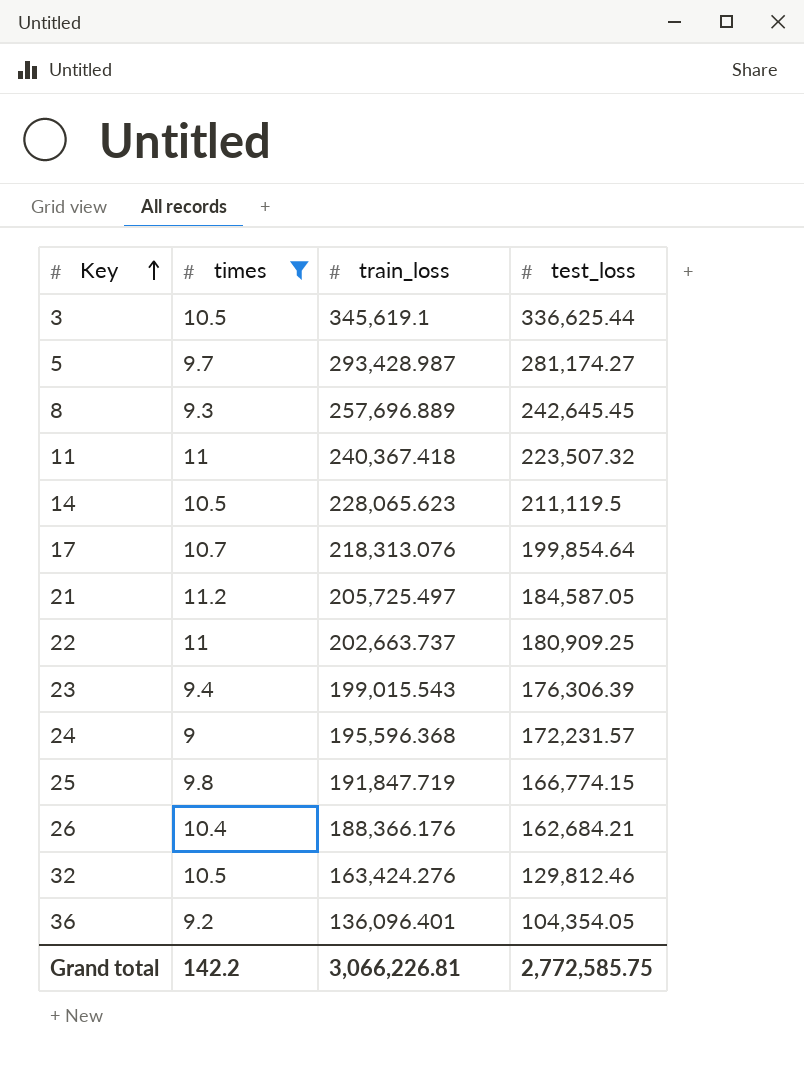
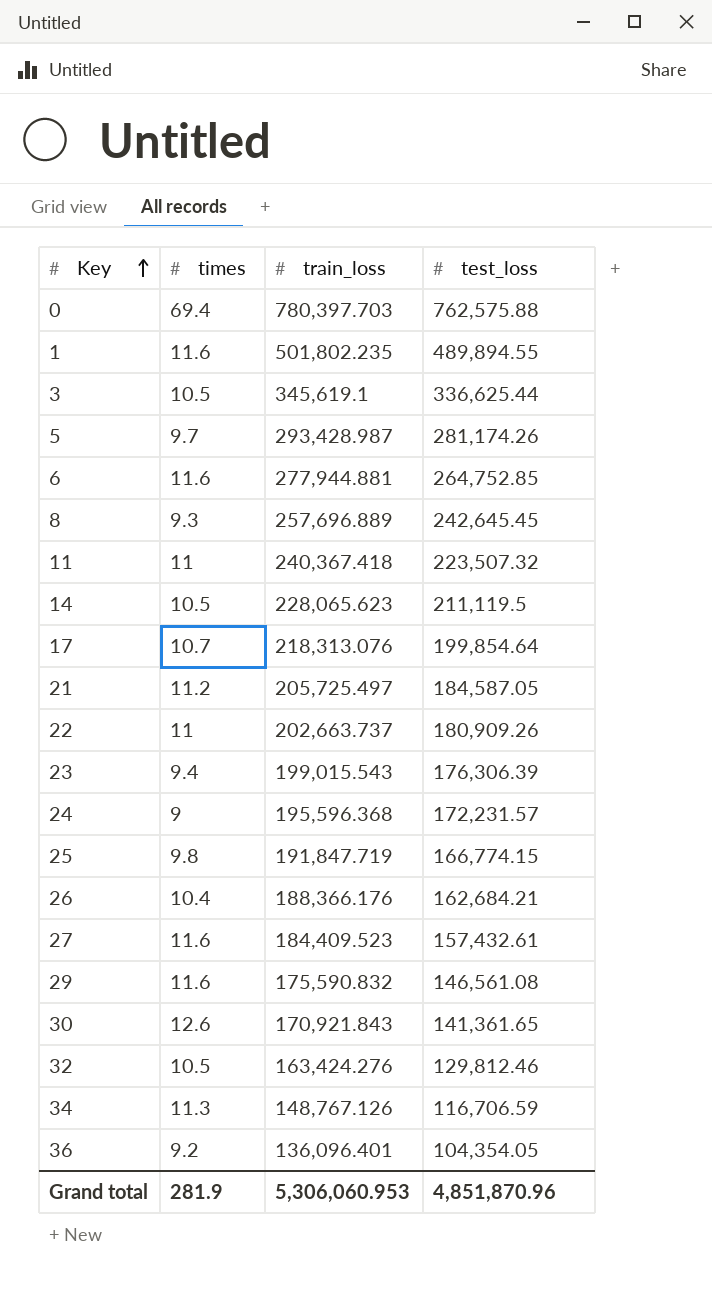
filter: times <= 11.2 -> none
5 | test_loss: 281,174.27 -> 281,174.26
22 | test_loss: 180,909.25 -> 180,909.26
Grand total | times: 142.2 -> 281.9
Grand total | train_loss: 3,066,226.81 -> 5,306,060.953
Grand total | test_loss: 2,772,585.75 -> 4,851,870.96

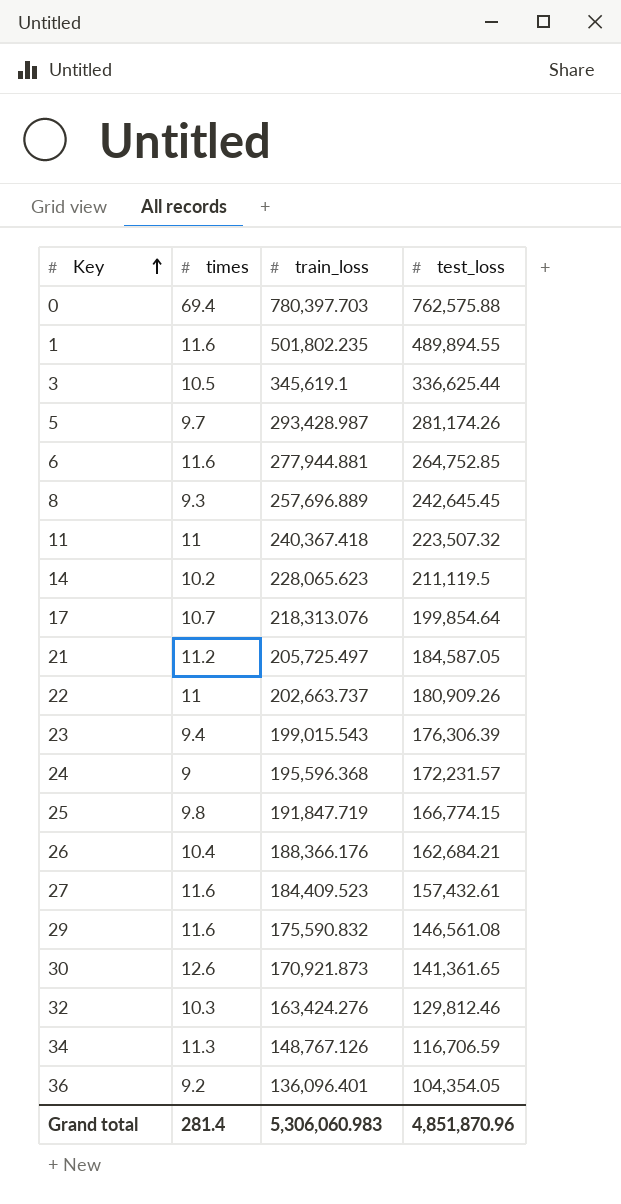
14 | times: 10.5 -> 10.2
30 | train_loss: 170,921.843 -> 170,921.873
32 | times: 10.5 -> 10.3
Grand total | times: 281.9 -> 281.4
Grand total | train_loss: 5,306,060.953 -> 5,306,060.983

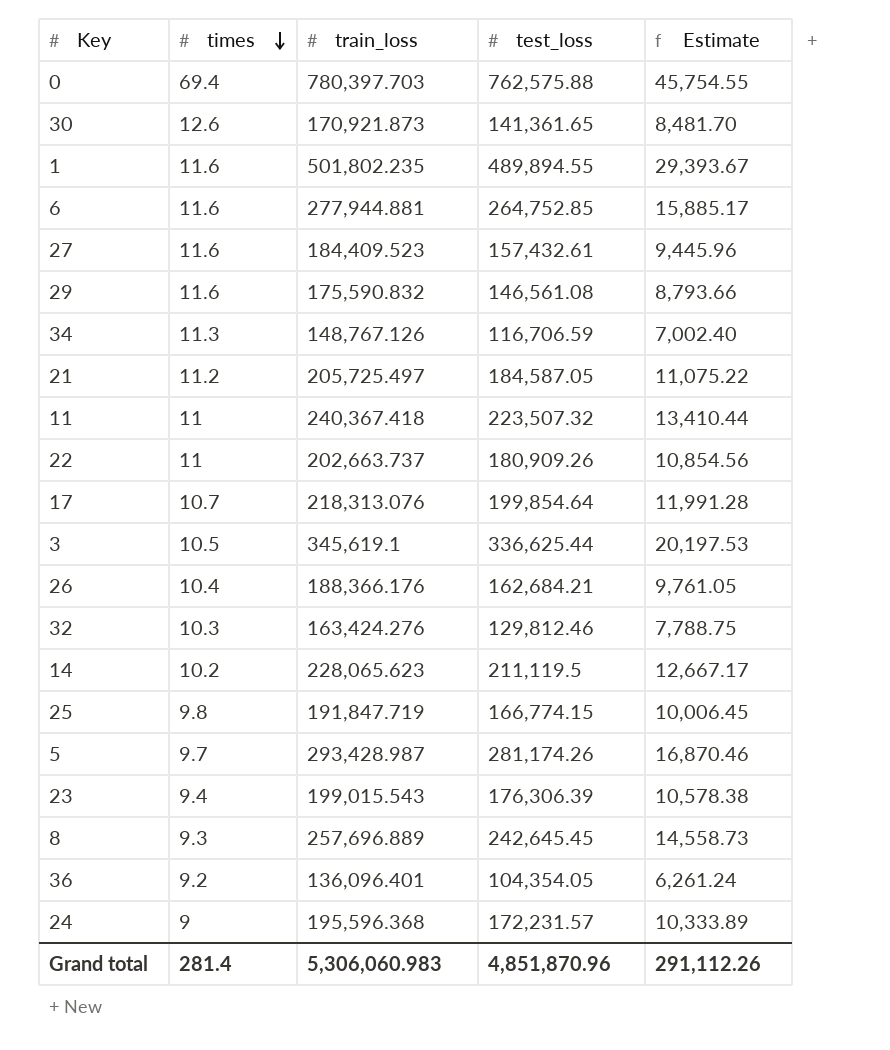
row order: Key ascending -> times descending
column Estimate | formula: none -> [test_loss] * 0.06

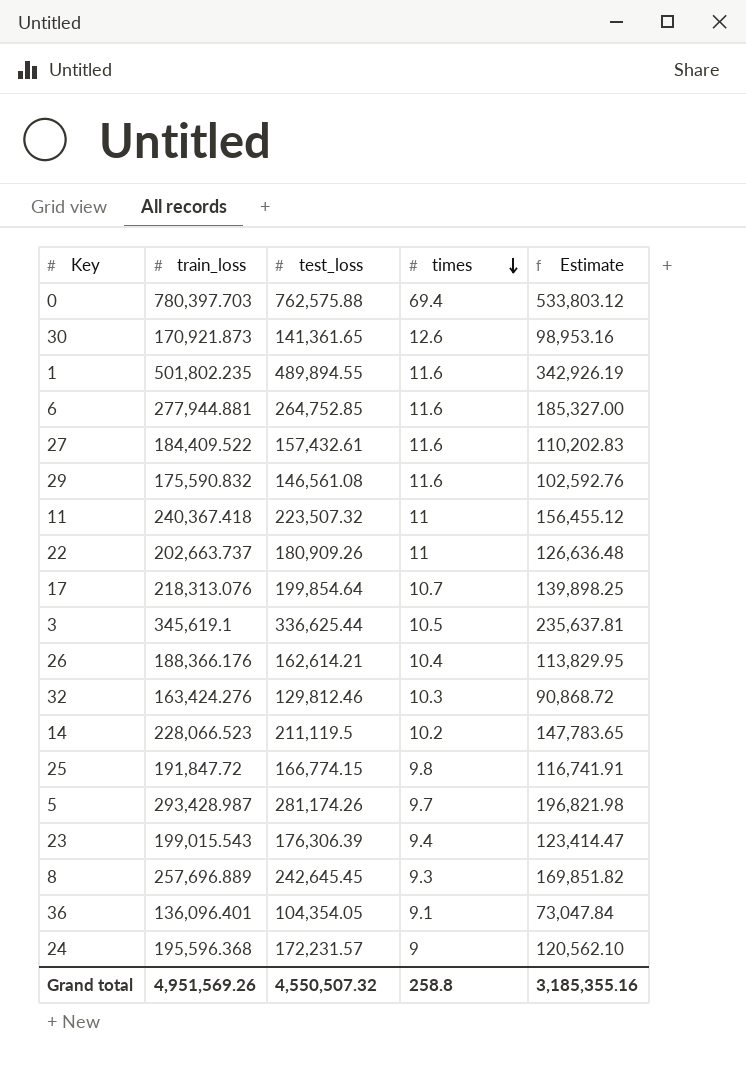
column times | position: 2 -> 4
column Estimate | formula: [test_loss] * 0.06 -> [test_loss] * 0.7
row 34: 11.3 | 148,767.126 | 116,706.59 | 7,002.40 -> none
row 21: 11.2 | 205,725.497 | 184,587.05 | 11,075.22 -> none
27 | train_loss: 184,409.523 -> 184,409.522
26 | test_loss: 162,684.21 -> 162,614.21
14 | train_loss: 228,065.623 -> 228,066.523
25 | train_loss: 191,847.719 -> 191,847.72
36 | times: 9.2 -> 9.1
Grand total | train_loss: 5,306,060.983 -> 4,951,569.26
Grand total | test_loss: 4,851,870.96 -> 4,550,507.32
Grand total | times: 281.4 -> 258.8
Grand total | Estimate: 291,112.26 -> 3,185,355.16

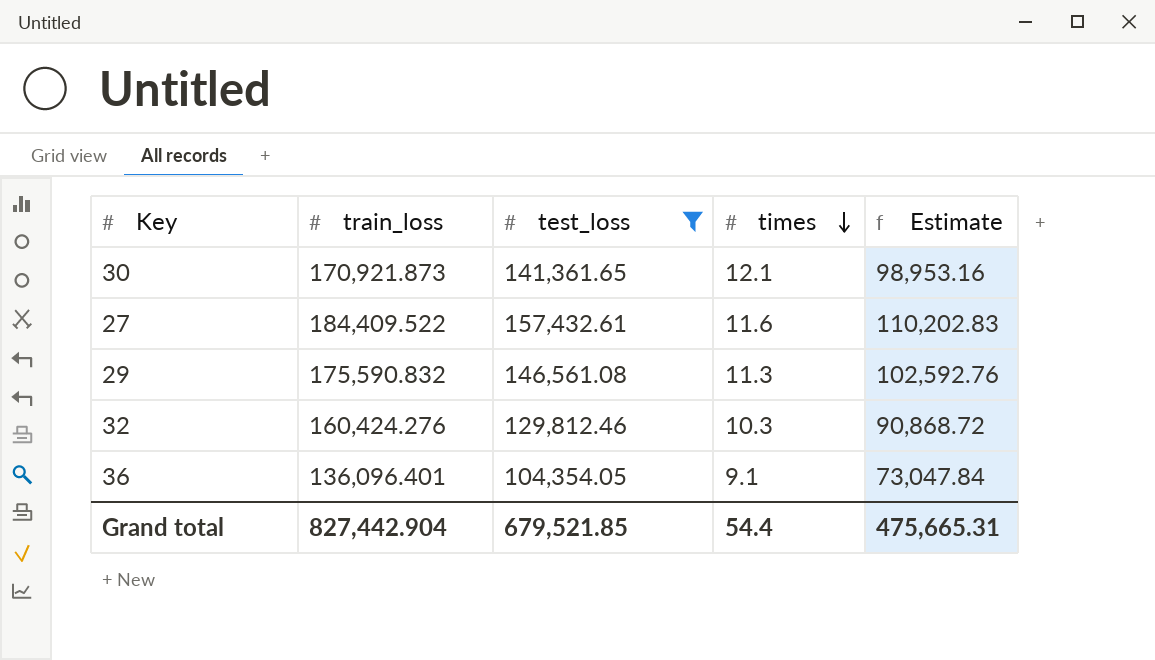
filter: none -> test_loss <= 157,432.61
30 | times: 12.6 -> 12.1
29 | times: 11.6 -> 11.3
32 | train_loss: 163,424.276 -> 160,424.276
Grand total | train_loss: 4,951,569.26 -> 827,442.904
Grand total | test_loss: 4,550,507.32 -> 679,521.85
Grand total | times: 258.8 -> 54.4
Grand total | Estimate: 3,185,355.16 -> 475,665.31

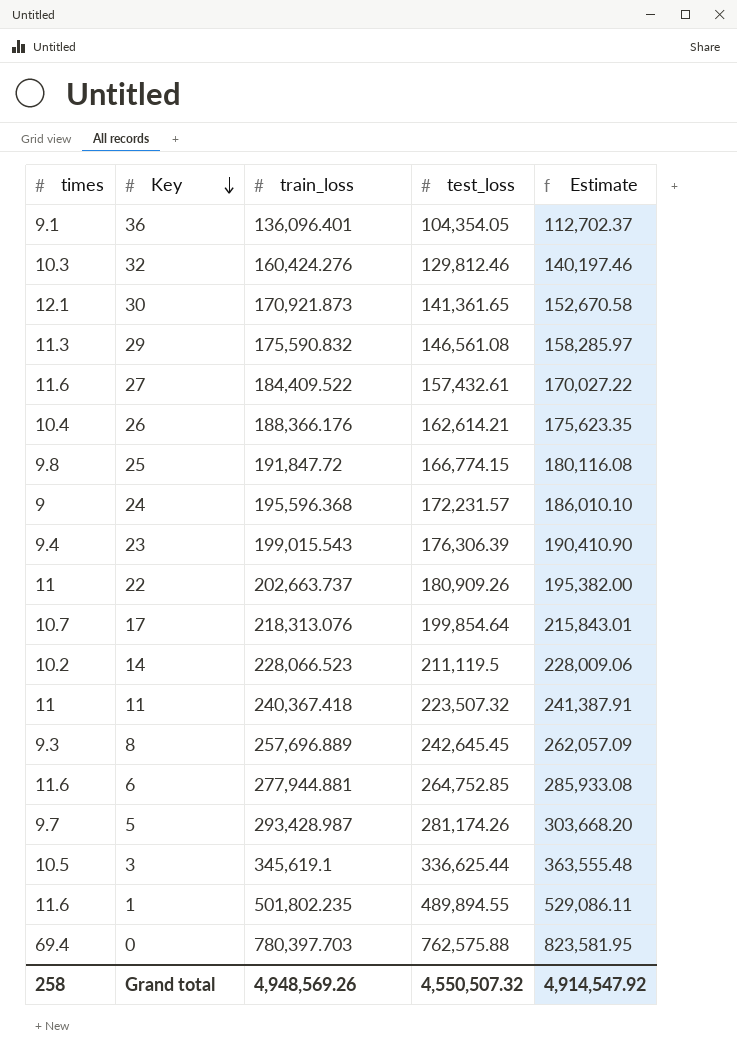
filter: test_loss <= 157,432.61 -> none
row order: times descending -> Key descending
column times | position: 4 -> 1
column Estimate | formula: [test_loss] * 0.7 -> [test_loss] * 1.08
Grand total | times: 54.4 -> 258
Grand total | train_loss: 827,442.904 -> 4,948,569.26
Grand total | test_loss: 679,521.85 -> 4,550,507.32
Grand total | Estimate: 475,665.31 -> 4,914,547.92

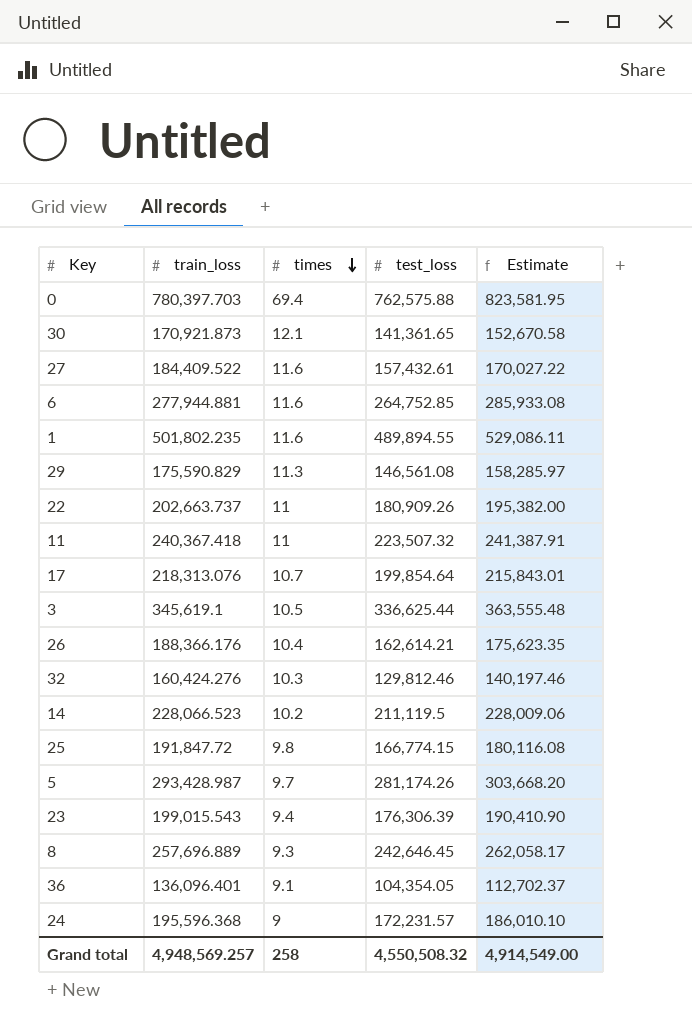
row order: Key descending -> times descending
column times | position: 1 -> 3
29 | train_loss: 175,590.832 -> 175,590.829
8 | test_loss: 242,645.45 -> 242,646.45
8 | Estimate: 262,057.09 -> 262,058.17
Grand total | train_loss: 4,948,569.26 -> 4,948,569.257
Grand total | test_loss: 4,550,507.32 -> 4,550,508.32
Grand total | Estimate: 4,914,547.92 -> 4,914,549.00

